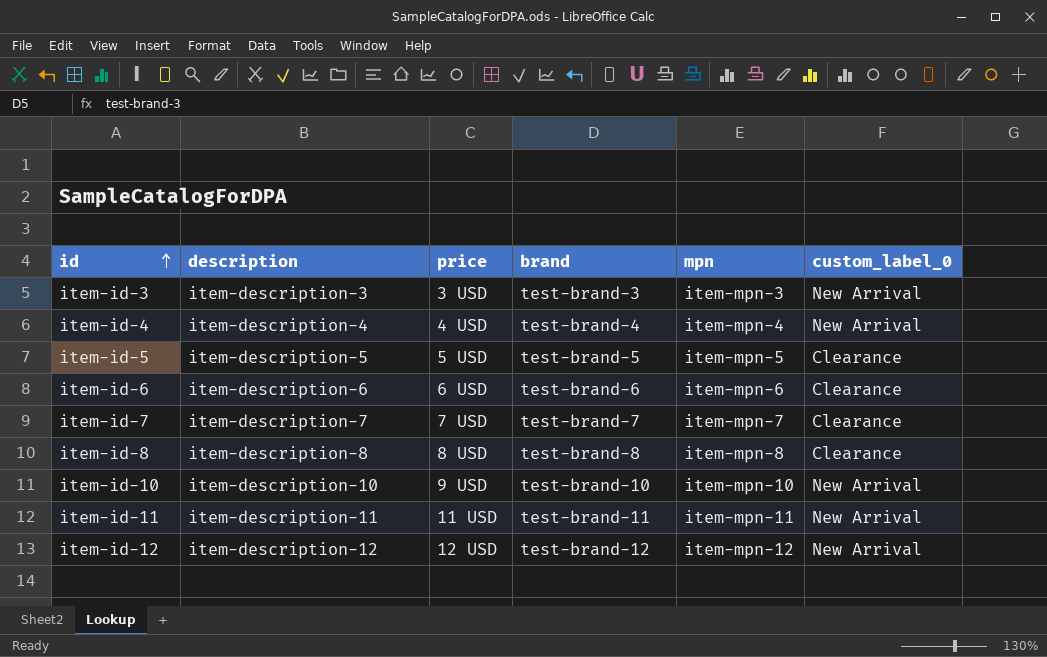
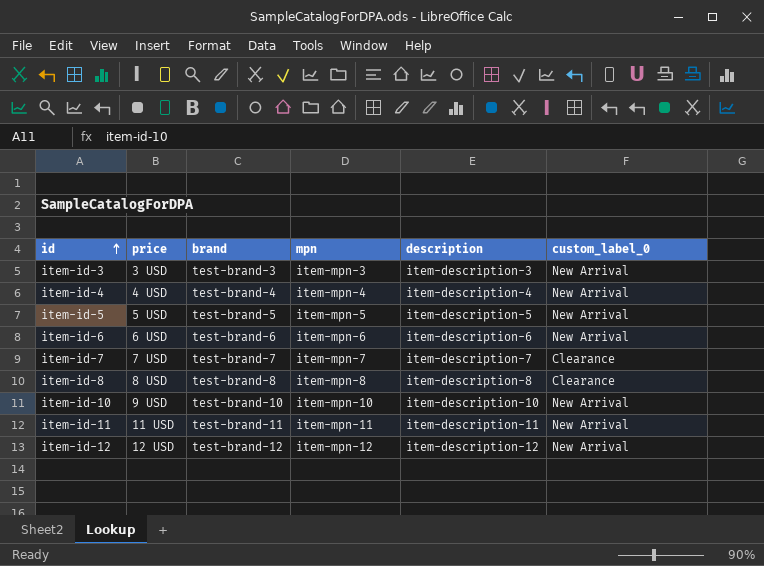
column description | position: 2 -> 5
item-id-5 | custom_label_0: Clearance -> New Arrival
item-id-6 | custom_label_0: Clearance -> New Arrival

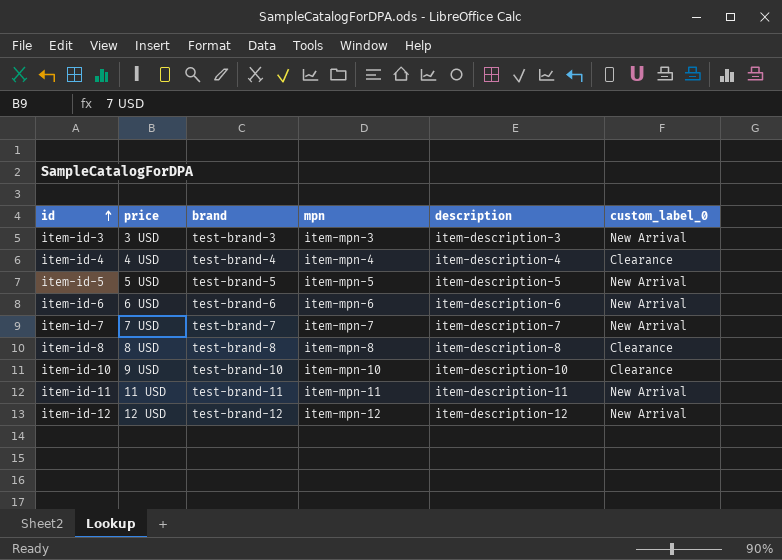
item-id-4 | custom_label_0: New Arrival -> Clearance
item-id-7 | custom_label_0: Clearance -> New Arrival
item-id-10 | custom_label_0: New Arrival -> Clearance

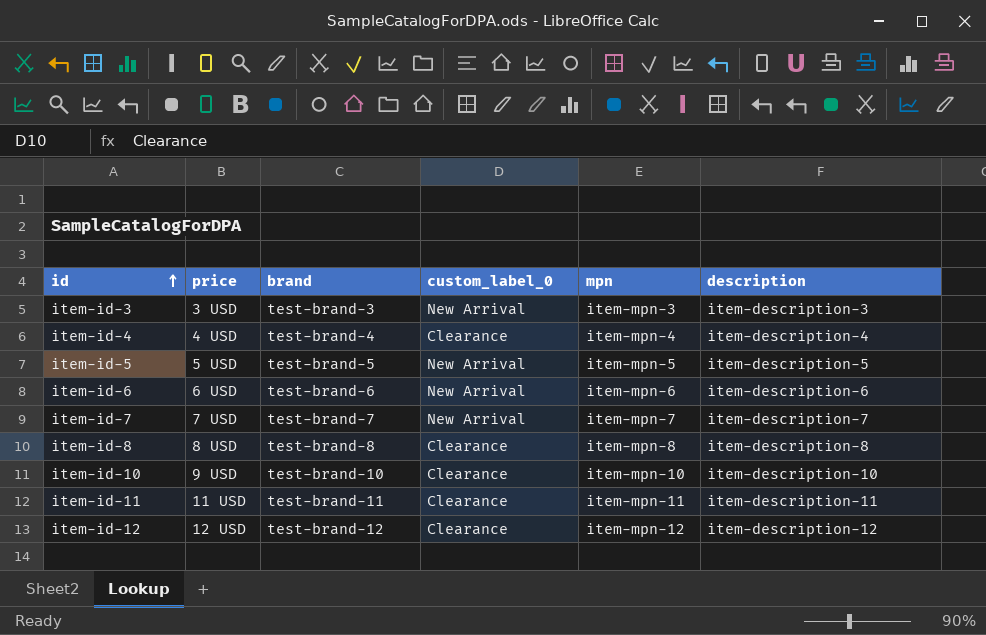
column custom_label_0 | position: 6 -> 4
item-id-11 | custom_label_0: New Arrival -> Clearance
item-id-12 | custom_label_0: New Arrival -> Clearance

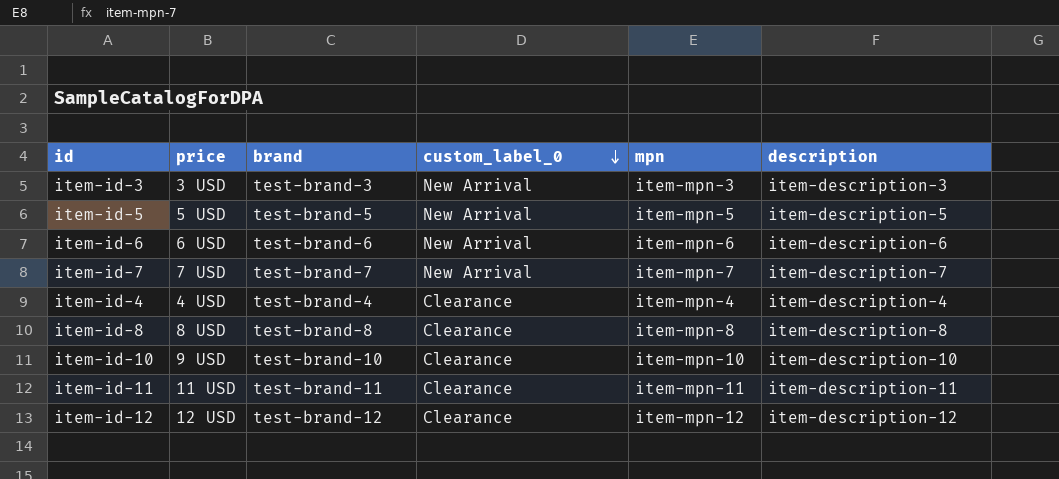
row order: id ascending -> custom_label_0 descending

